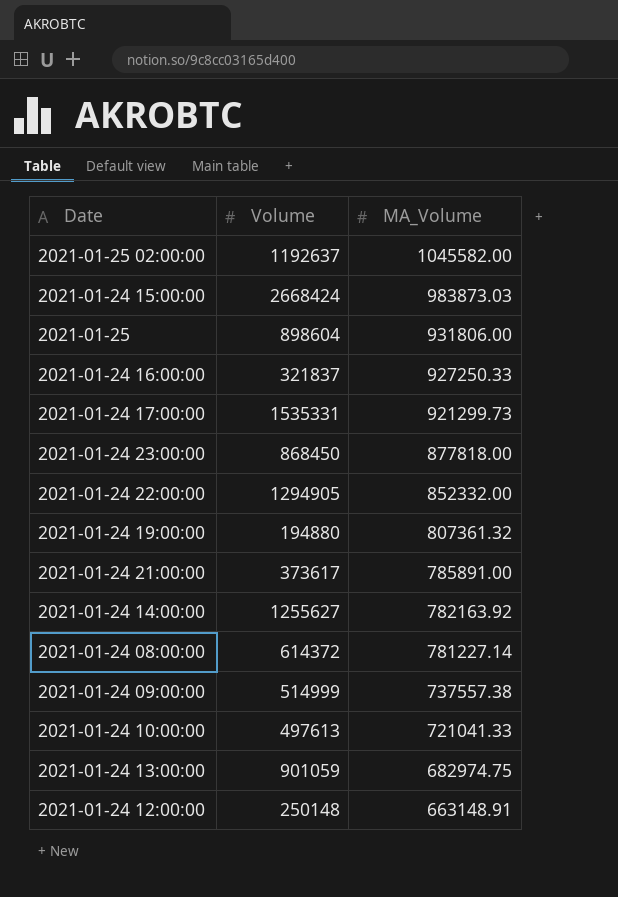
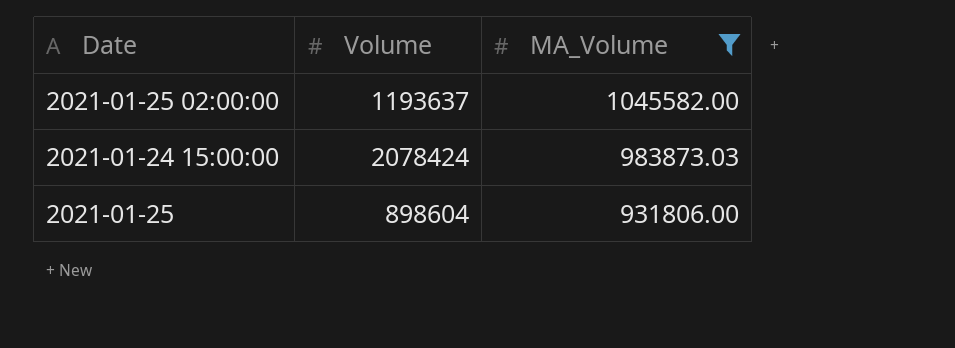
filter: none -> MA_Volume >= 931806.00
2021-01-25 02:00:00 | Volume: 1192637 -> 1193637
2021-01-24 15:00:00 | Volume: 2668424 -> 2078424

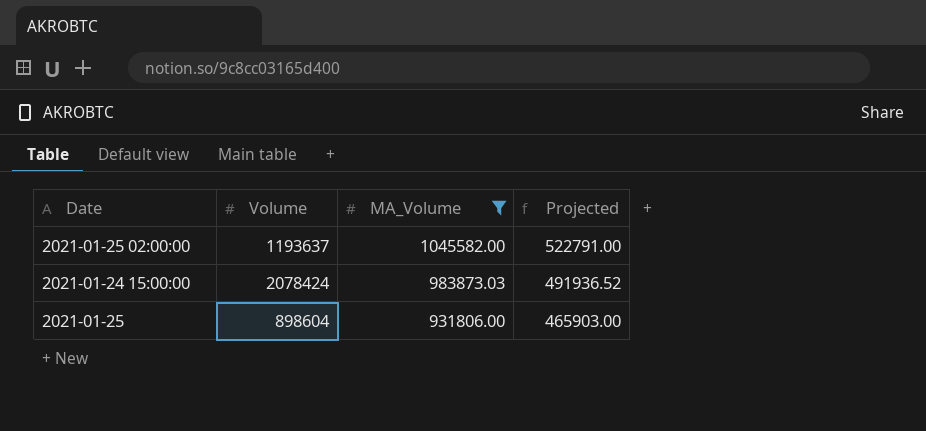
column Projected | formula: none -> [MA_Volume] * 0.5

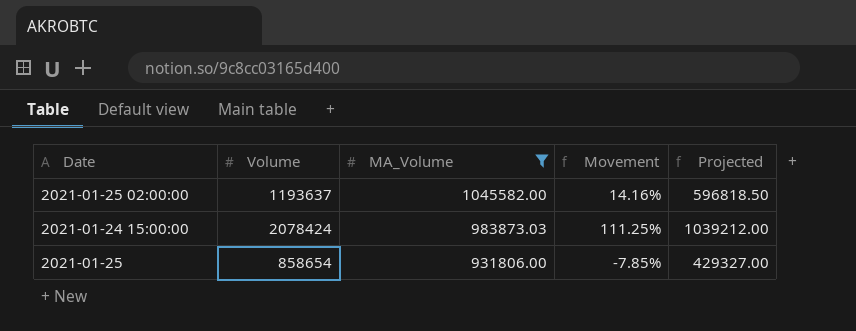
column Movement | formula: none -> ([Volume] - [MA_Volume]) / [MA_Volume]
column Projected | formula: [MA_Volume] * 0.5 -> [Volume] * 0.5
2021-01-25 | Volume: 898604 -> 858654

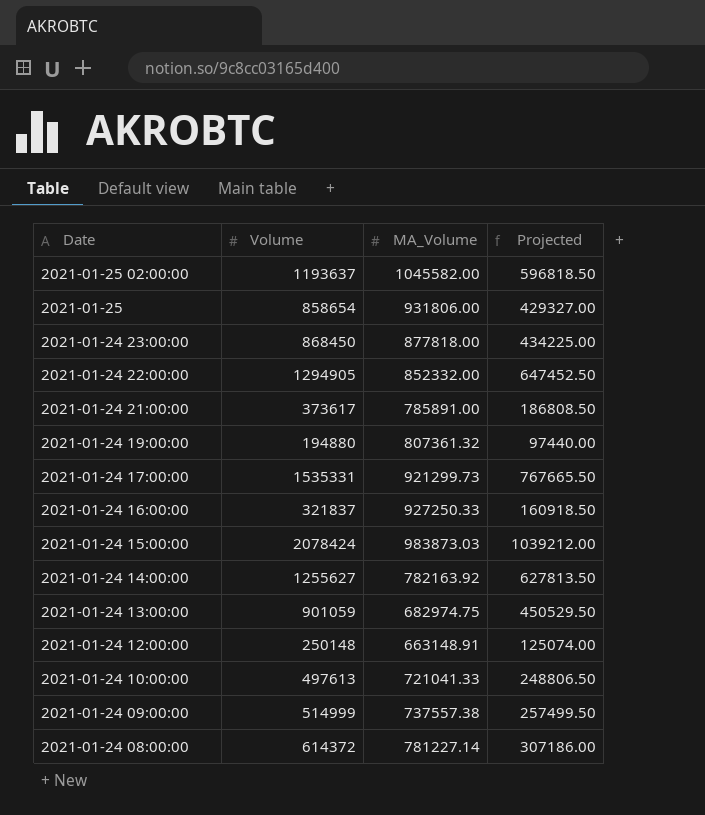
filter: MA_Volume >= 931806.00 -> none
row order: MA_Volume descending -> Date descending
column Movement | formula: ([Volume] - [MA_Volume]) / [MA_Volume] -> none

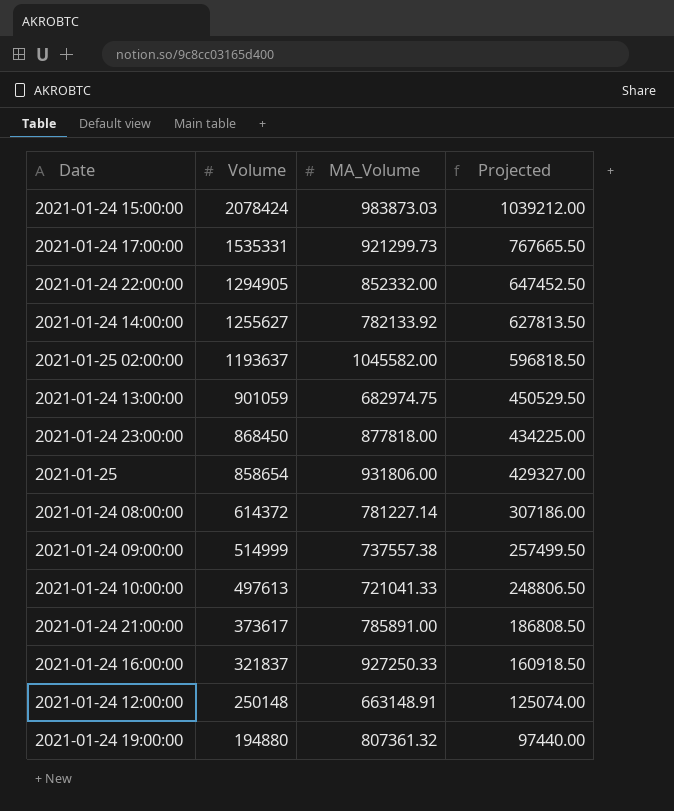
row order: Date descending -> Volume descending
2021-01-24 14:00:00 | MA_Volume: 782163.92 -> 782133.92

